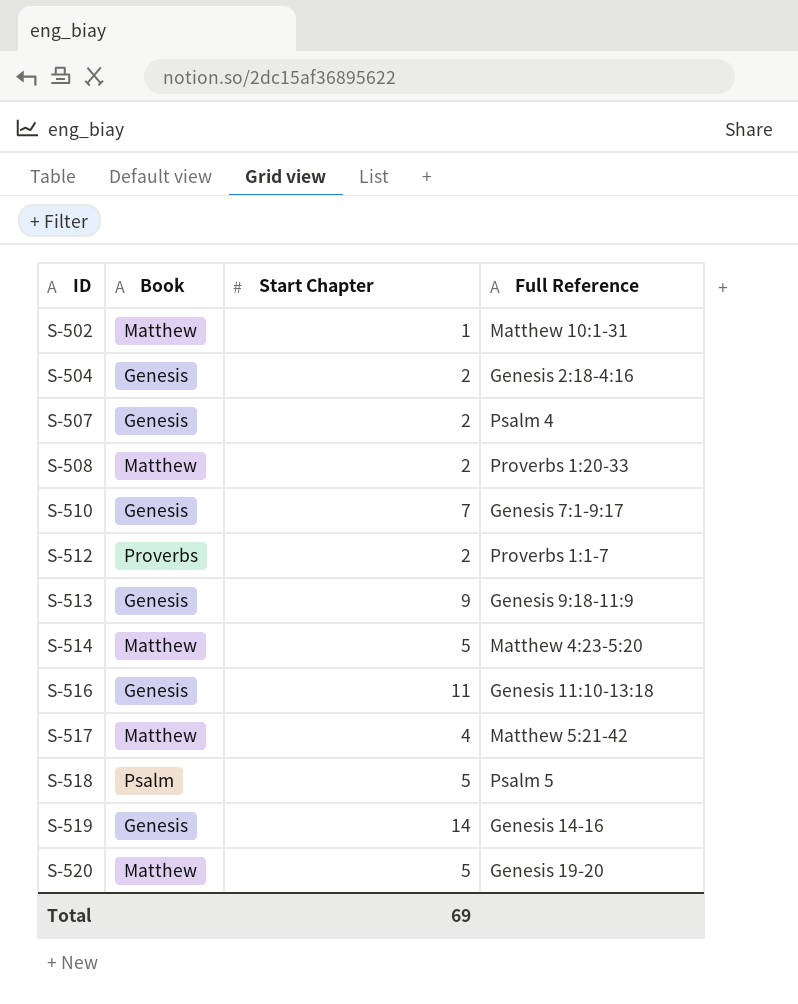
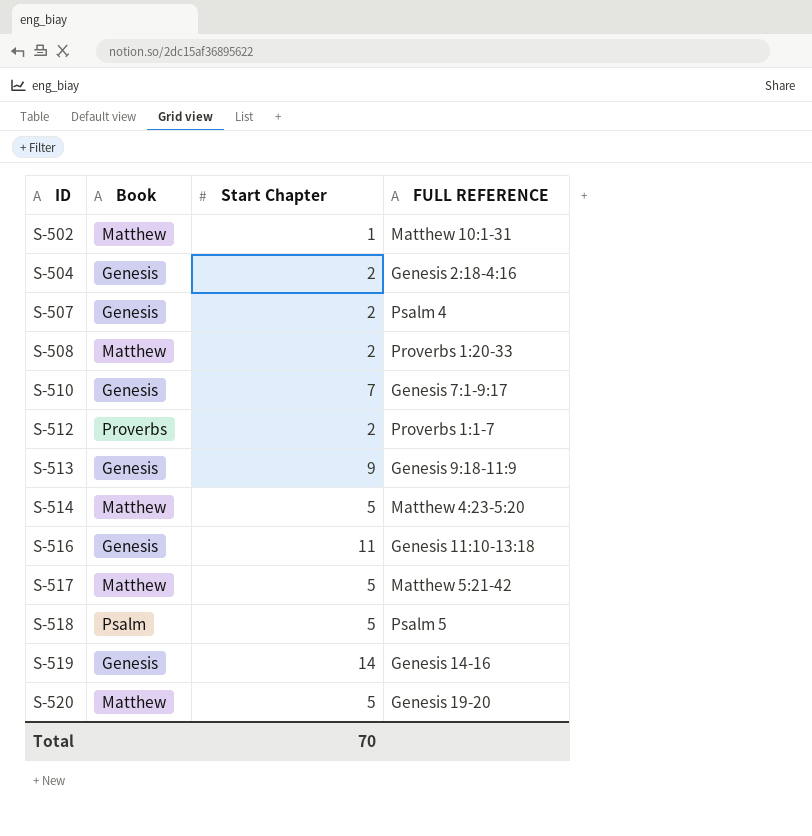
column name: Full Reference -> FULL REFERENCE
S-517 | Start Chapter: 4 -> 5
Total | Start Chapter: 69 -> 70

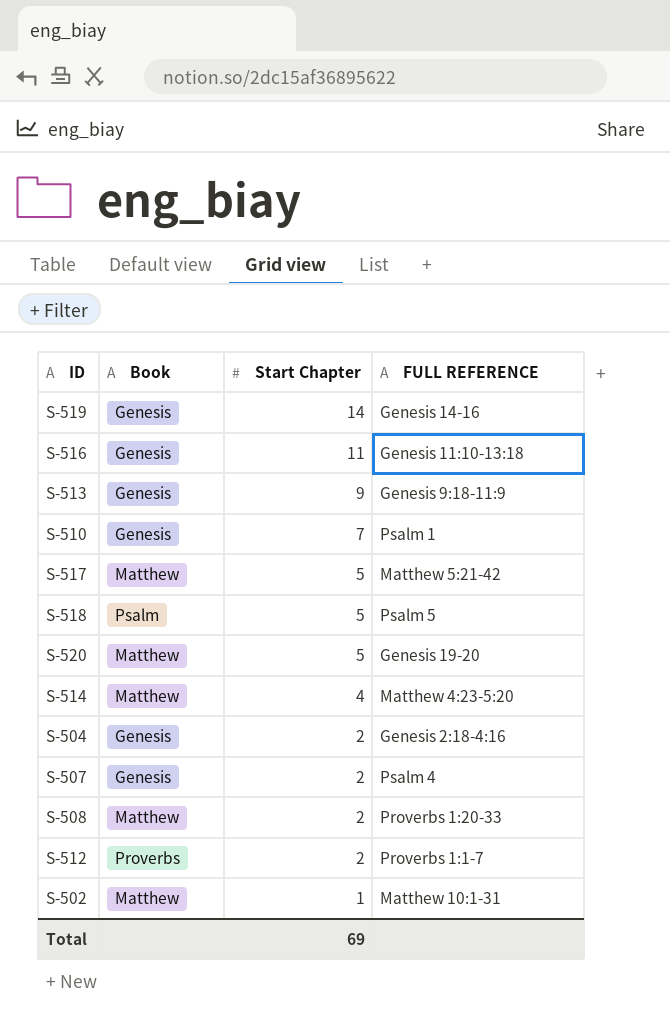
row order: ID ascending -> Start Chapter descending
S-510 | FULL REFERENCE: Genesis 7:1-9:17 -> Psalm 1
S-514 | Start Chapter: 5 -> 4
Total | Start Chapter: 70 -> 69

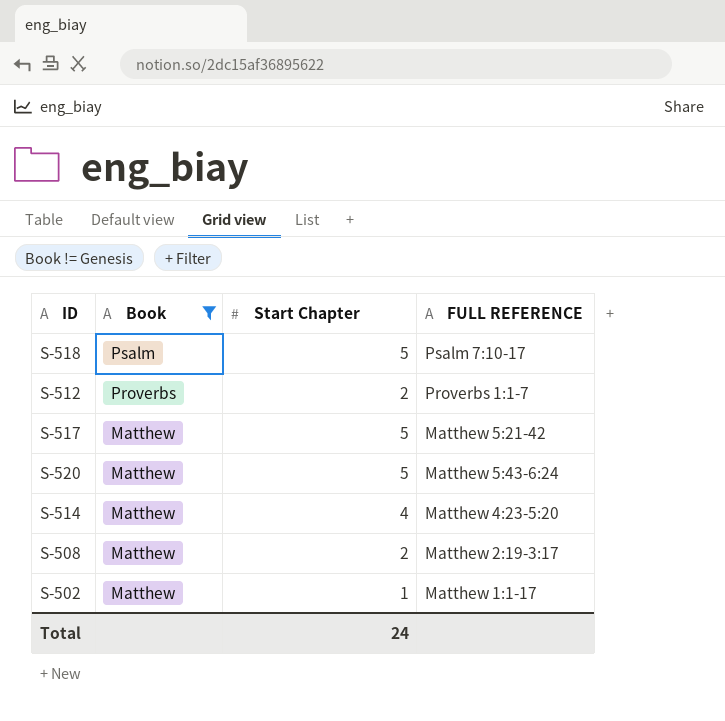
filter: none -> Book != Genesis
row order: Start Chapter descending -> Book descending
S-518 | FULL REFERENCE: Psalm 5 -> Psalm 7:10-17
S-520 | FULL REFERENCE: Genesis 19-20 -> Matthew 5:43-6:24
S-508 | FULL REFERENCE: Proverbs 1:20-33 -> Matthew 2:19-3:17
S-502 | FULL REFERENCE: Matthew 10:1-31 -> Matthew 1:1-17
Total | Start Chapter: 69 -> 24

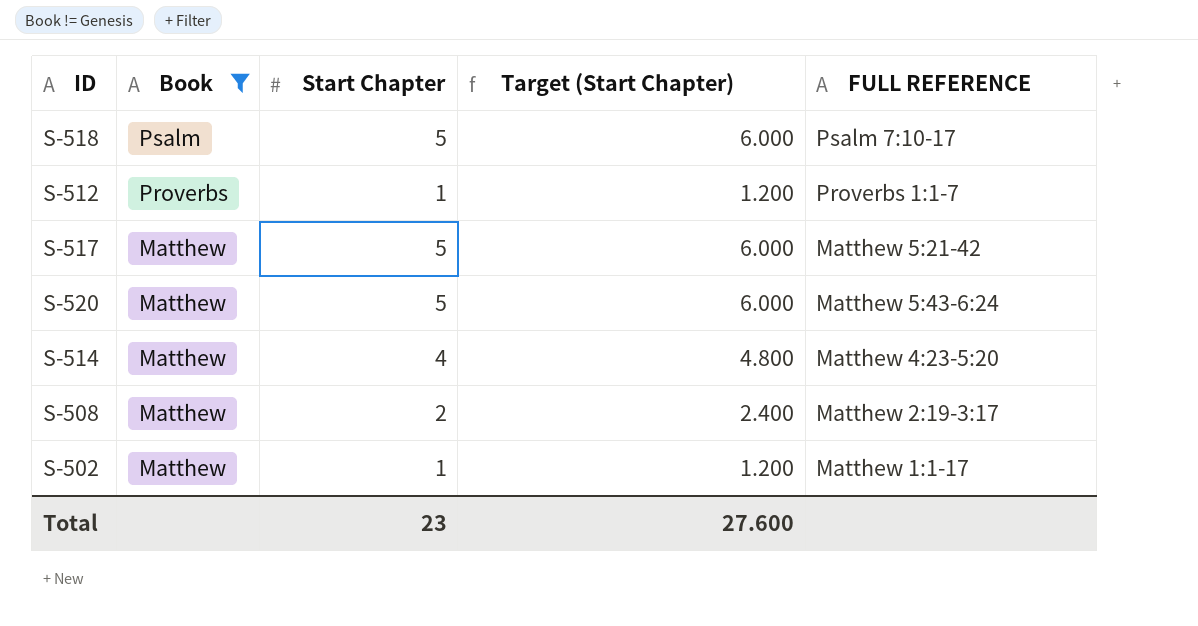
column Target (Start Chapter) | formula: none -> [Start Chapter] * 1.2
S-512 | Start Chapter: 2 -> 1
Total | Start Chapter: 24 -> 23

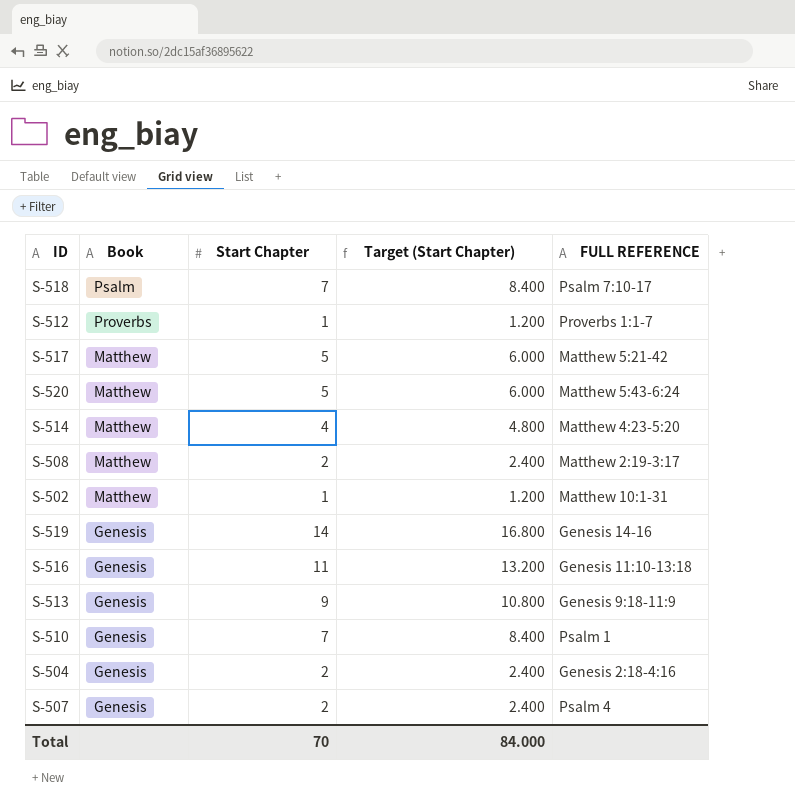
filter: Book != Genesis -> none
S-518 | Start Chapter: 5 -> 7
S-518 | Target (Start Chapter): 6.000 -> 8.400
S-502 | FULL REFERENCE: Matthew 1:1-17 -> Matthew 10:1-31
Total | Start Chapter: 23 -> 70
Total | Target (Start Chapter): 27.600 -> 84.000

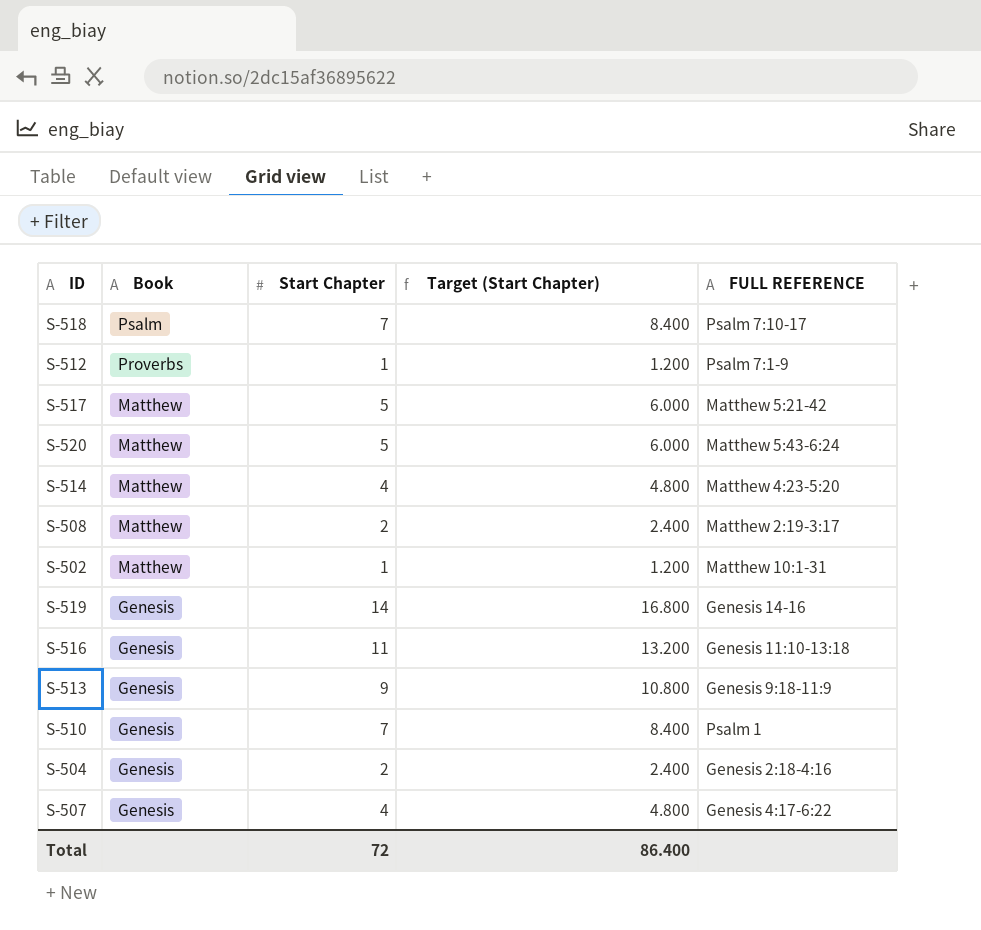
S-512 | FULL REFERENCE: Proverbs 1:1-7 -> Psalm 7:1-9
S-507 | Start Chapter: 2 -> 4
S-507 | Target (Start Chapter): 2.400 -> 4.800
S-507 | FULL REFERENCE: Psalm 4 -> Genesis 4:17-6:22
Total | Start Chapter: 70 -> 72
Total | Target (Start Chapter): 84.000 -> 86.400

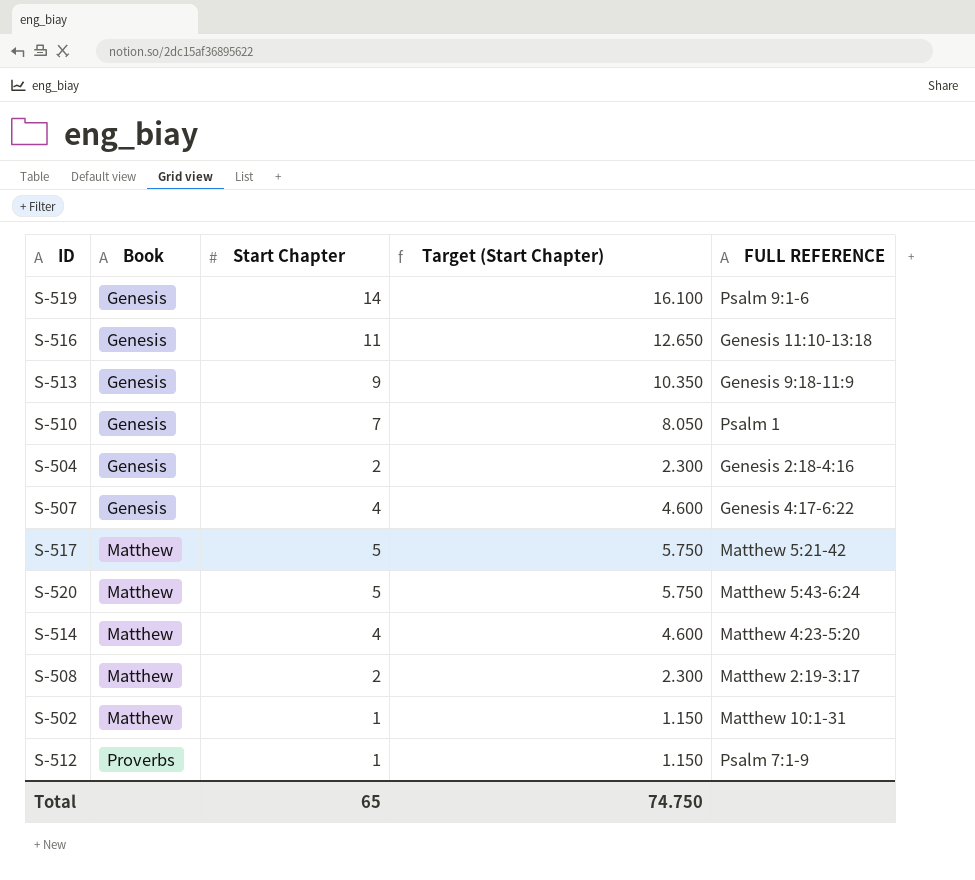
row order: Book descending -> Book ascending
column Target (Start Chapter) | formula: [Start Chapter] * 1.2 -> [Start Chapter] * 1.15
row S-518: Psalm | 7 | 8.400 | Psalm 7:10-17 -> none
S-519 | FULL REFERENCE: Genesis 14-16 -> Psalm 9:1-6
Total | Start Chapter: 72 -> 65
Total | Target (Start Chapter): 86.400 -> 74.750

